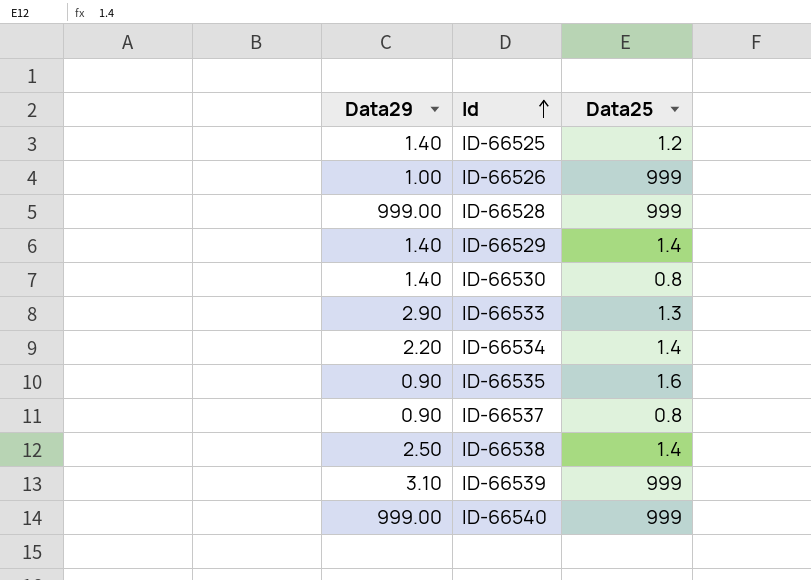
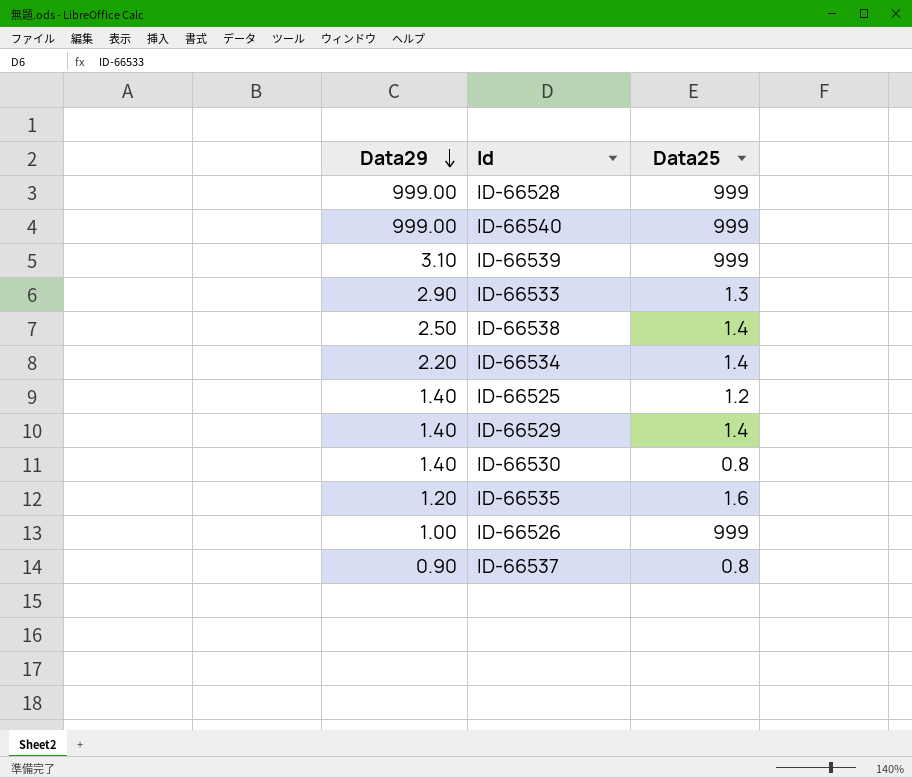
row order: Id ascending -> Data29 descending
ID-66535 | Data29: 0.90 -> 1.20

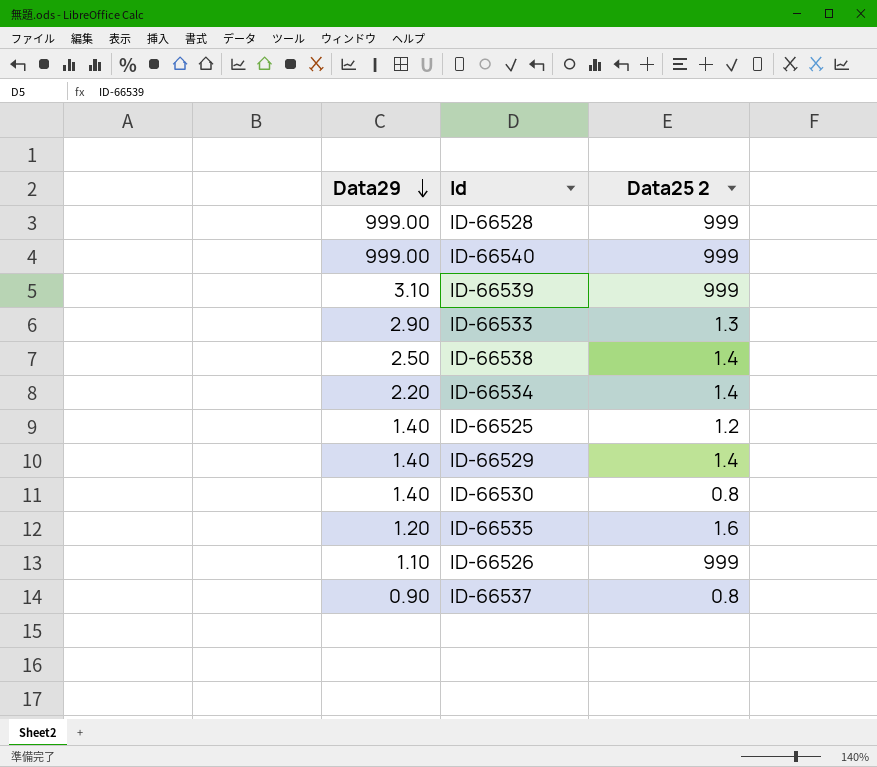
column name: Data25 -> Data25 2
ID-66526 | Data29: 1.00 -> 1.10

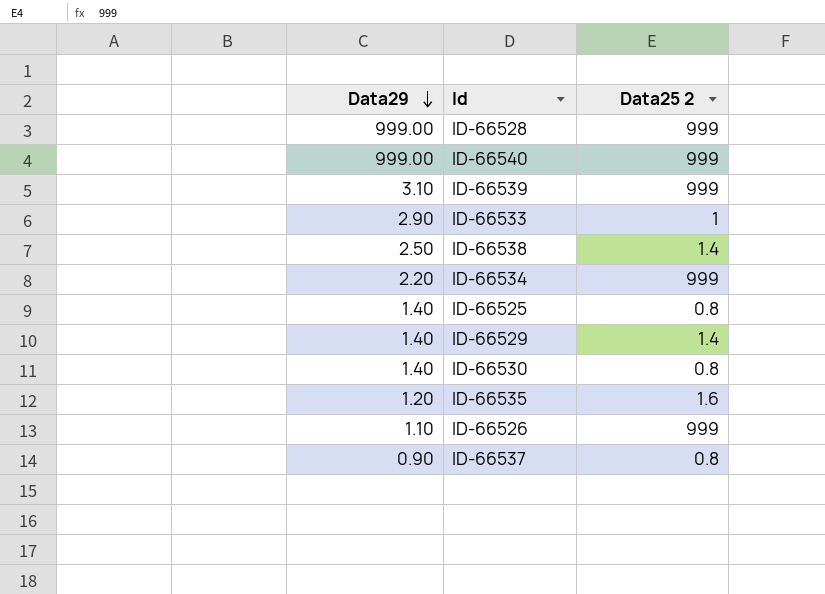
ID-66533 | Data25 2: 1.3 -> 1
ID-66534 | Data25 2: 1.4 -> 999
ID-66525 | Data25 2: 1.2 -> 0.8

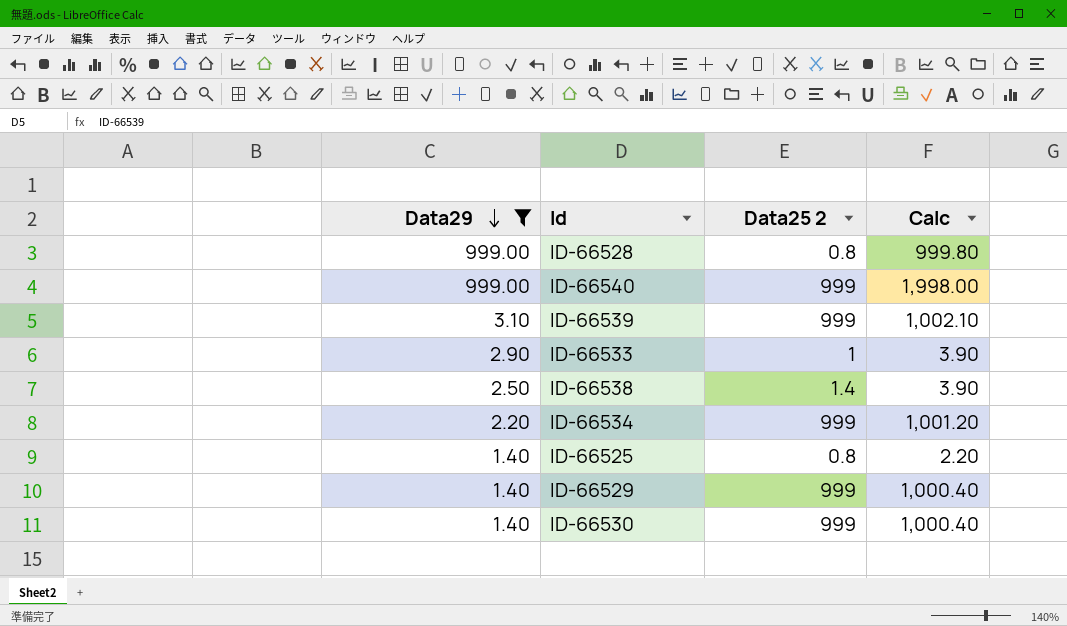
filter: none -> Data29 >= 1.40
column Calc | formula: none -> [Data29] + [Data25 2]
ID-66528 | Data25 2: 999 -> 0.8
ID-66529 | Data25 2: 1.4 -> 999
ID-66530 | Data25 2: 0.8 -> 999

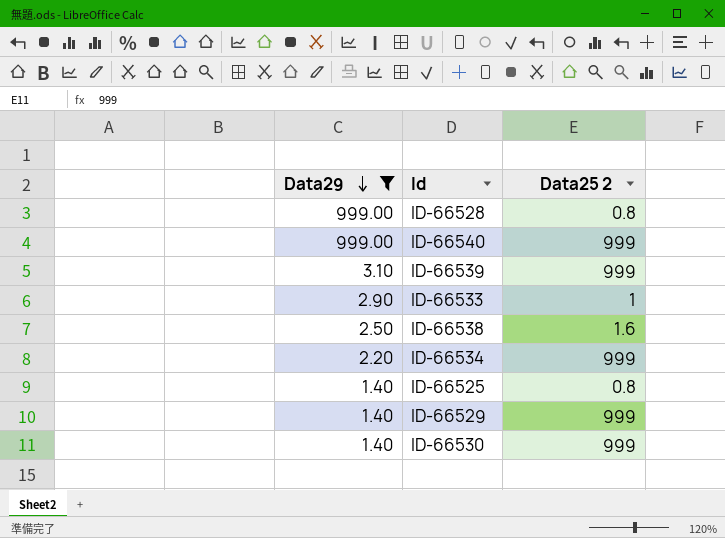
column Calc | formula: [Data29] + [Data25 2] -> none
ID-66538 | Data25 2: 1.4 -> 1.6

